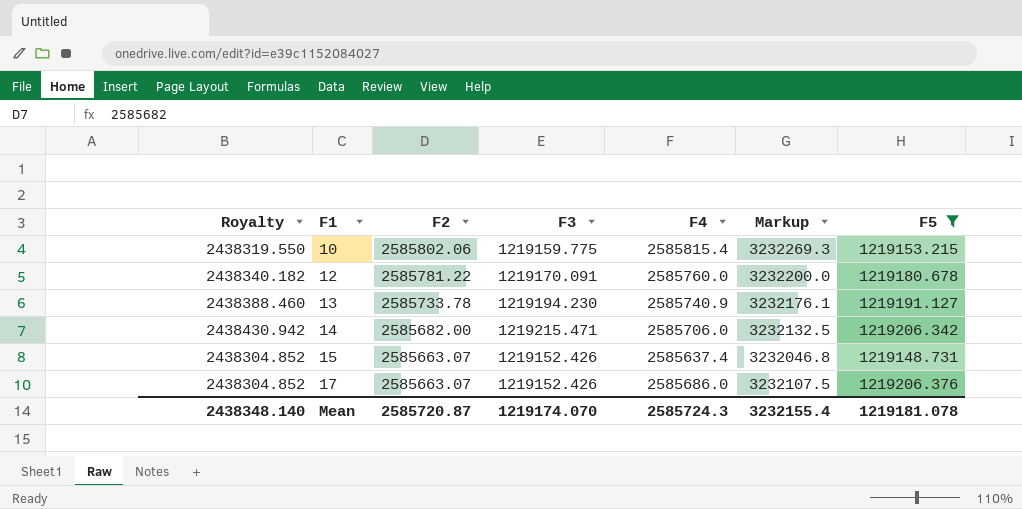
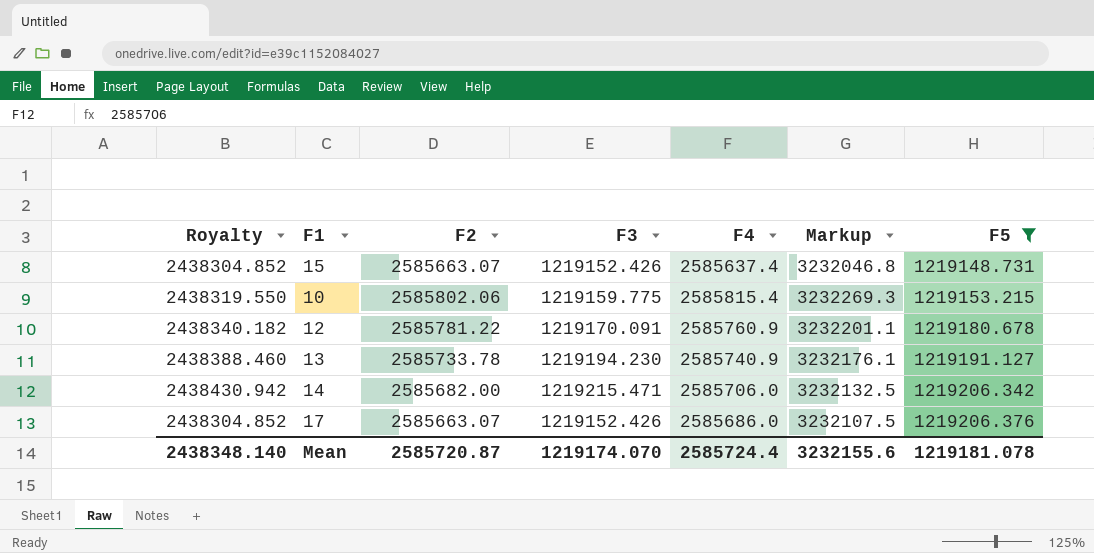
row order: F1 ascending -> F5 ascending
12 | F4: 2585760.0 -> 2585760.9
12 | Markup: 3232200.0 -> 3232201.1
Mean | F4: 2585724.3 -> 2585724.4
Mean | Markup: 3232155.4 -> 3232155.6

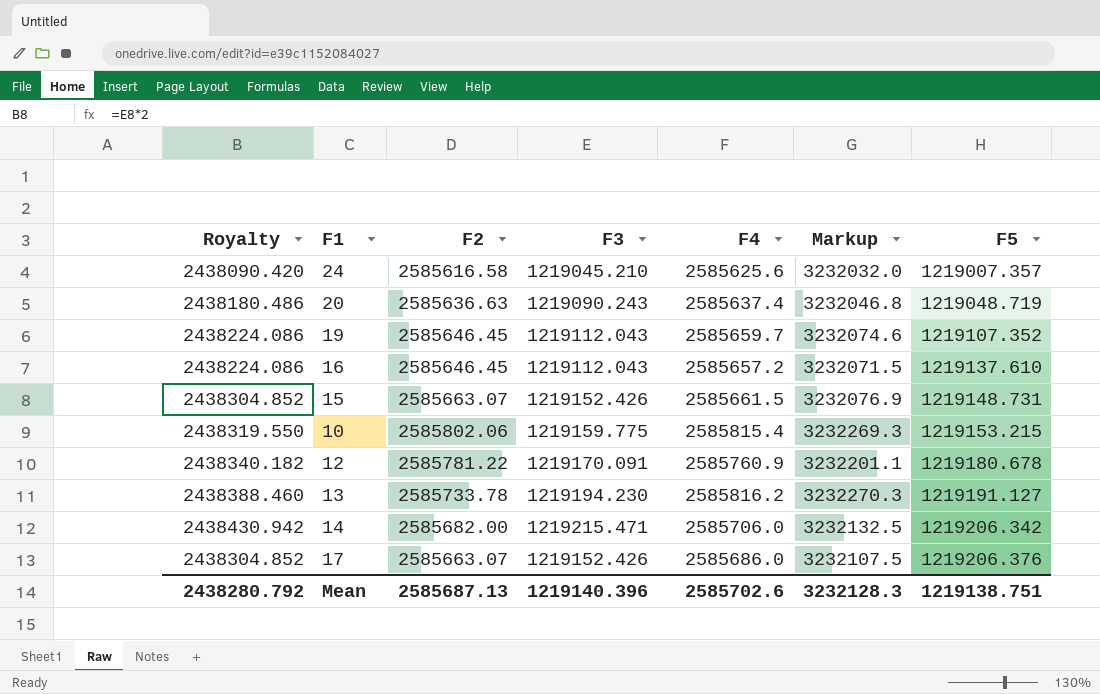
filter: F5 >= 1219148.731 -> none
15 | F4: 2585637.4 -> 2585661.5
15 | Markup: 3232046.8 -> 3232076.9
13 | F4: 2585740.9 -> 2585816.2
13 | Markup: 3232176.1 -> 3232270.3
Mean | Royalty: 2438348.140 -> 2438280.792
Mean | F2: 2585720.87 -> 2585687.13
Mean | F3: 1219174.070 -> 1219140.396
Mean | F4: 2585724.4 -> 2585702.6
Mean | Markup: 3232155.6 -> 3232128.3
Mean | F5: 1219181.078 -> 1219138.751

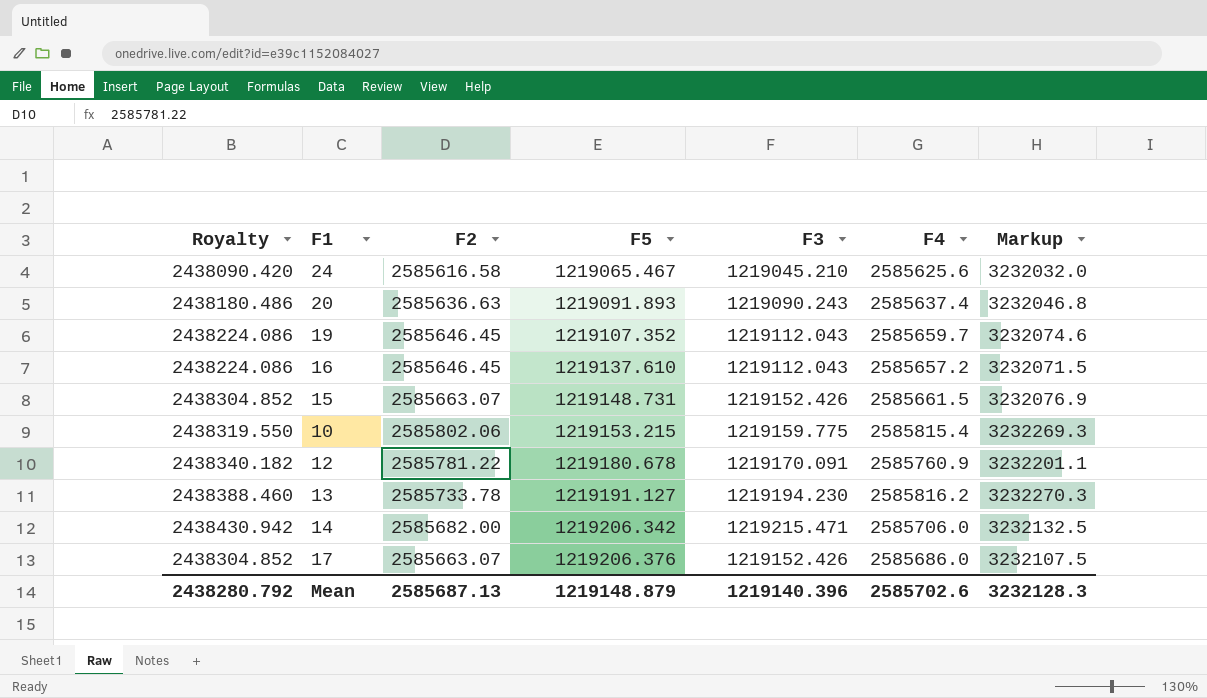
column F5 | position: 7 -> 4
24 | F5: 1219007.357 -> 1219065.467
20 | F5: 1219048.719 -> 1219091.893
Mean | F5: 1219138.751 -> 1219148.879

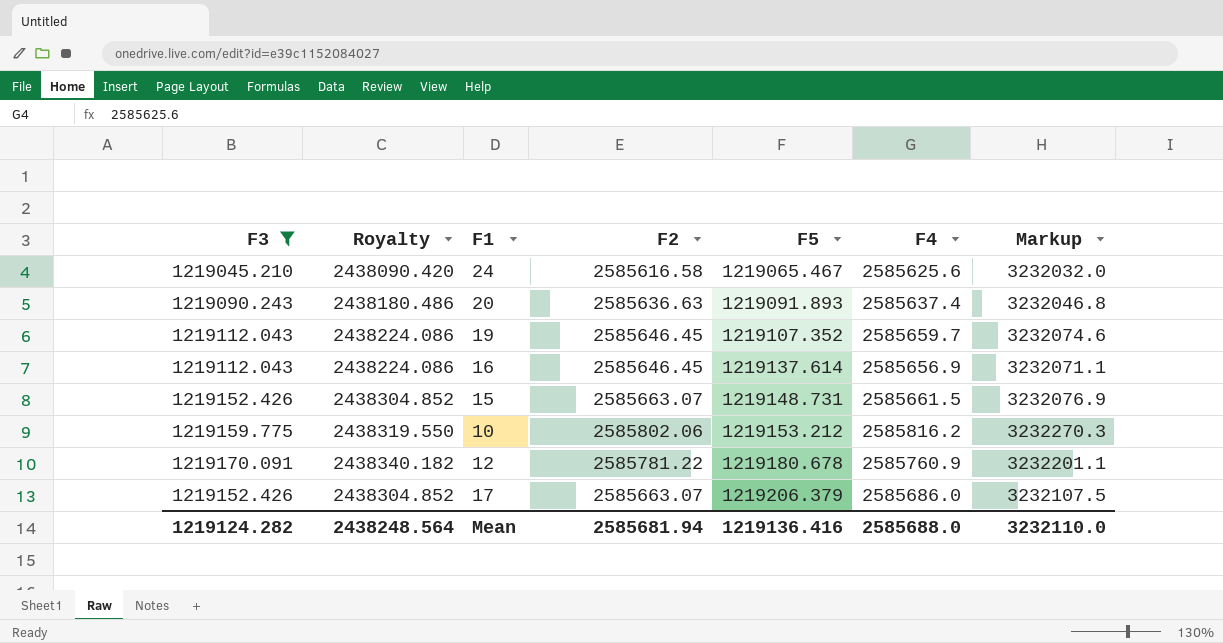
filter: none -> F3 <= 1219170.091
column F3 | position: 5 -> 1
16 | F5: 1219137.610 -> 1219137.614
16 | F4: 2585657.2 -> 2585656.9
16 | Markup: 3232071.5 -> 3232071.1
10 | F5: 1219153.215 -> 1219153.212
10 | F4: 2585815.4 -> 2585816.2
10 | Markup: 3232269.3 -> 3232270.3
17 | F5: 1219206.376 -> 1219206.379
Mean | F3: 1219140.396 -> 1219124.282
Mean | Royalty: 2438280.792 -> 2438248.564
Mean | F2: 2585687.13 -> 2585681.94
Mean | F5: 1219148.879 -> 1219136.416
Mean | F4: 2585702.6 -> 2585688.0
Mean | Markup: 3232128.3 -> 3232110.0

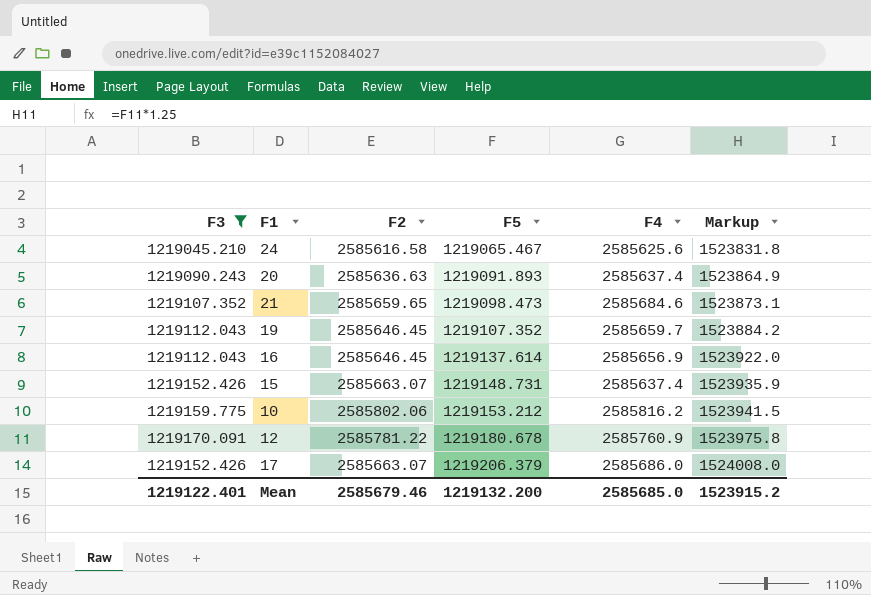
column Royalty | formula: [F3] * 2 -> none
column Markup | formula: [F4] * 1.25 -> [F5] * 1.25
row 21: none -> 1219107.352 | 2585659.65 | 1219098.473 | 2585684.6 | 1523873.1
15 | F4: 2585661.5 -> 2585637.4
Mean | F3: 1219124.282 -> 1219122.401
Mean | F2: 2585681.94 -> 2585679.46
Mean | F5: 1219136.416 -> 1219132.200
Mean | F4: 2585688.0 -> 2585685.0
Mean | Markup: 3232110.0 -> 1523915.2

